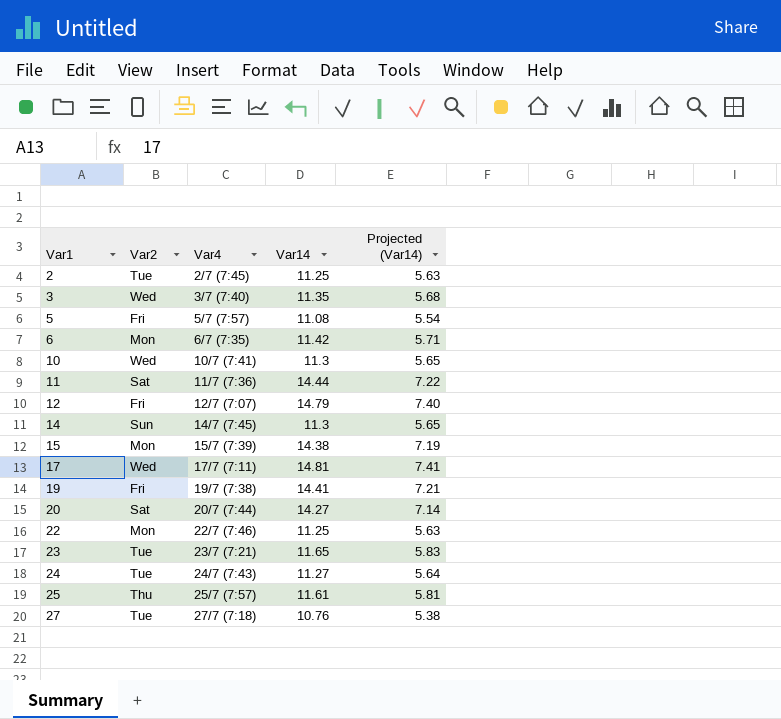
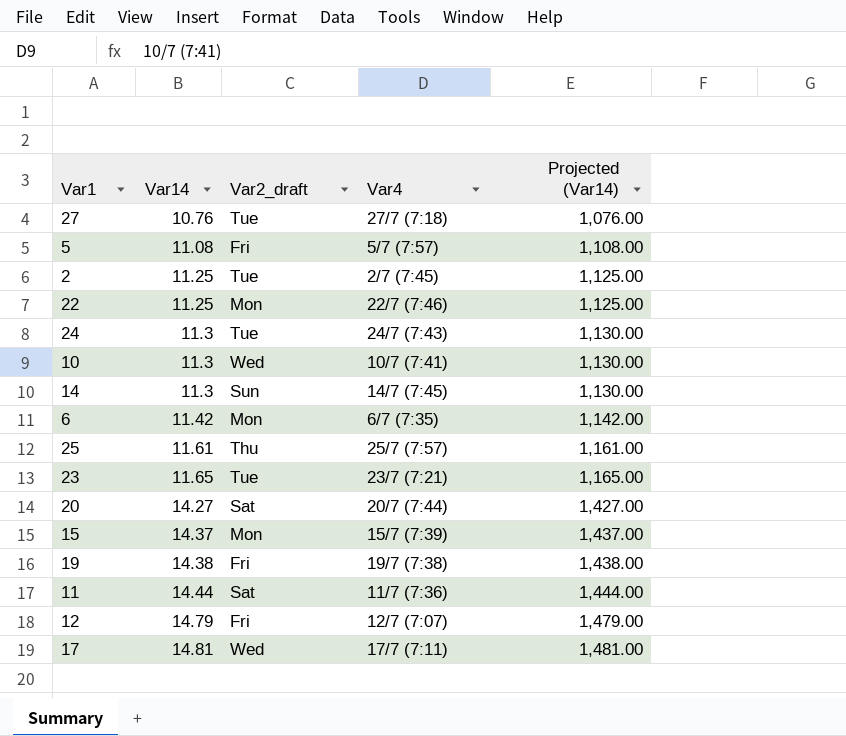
row order: Var1 ascending -> Var14 ascending
column Var14 | position: 4 -> 2
column name: Var2 -> Var2_draft
column Projected (Var14) | formula: [Var14] * 0.5 -> [Var14] * 100
row 3: Wed | 3/7 (7:40) | 11.35 | 5.68 -> none
24 | Var14: 11.27 -> 11.3
15 | Var14: 14.38 -> 14.37
19 | Var14: 14.41 -> 14.38

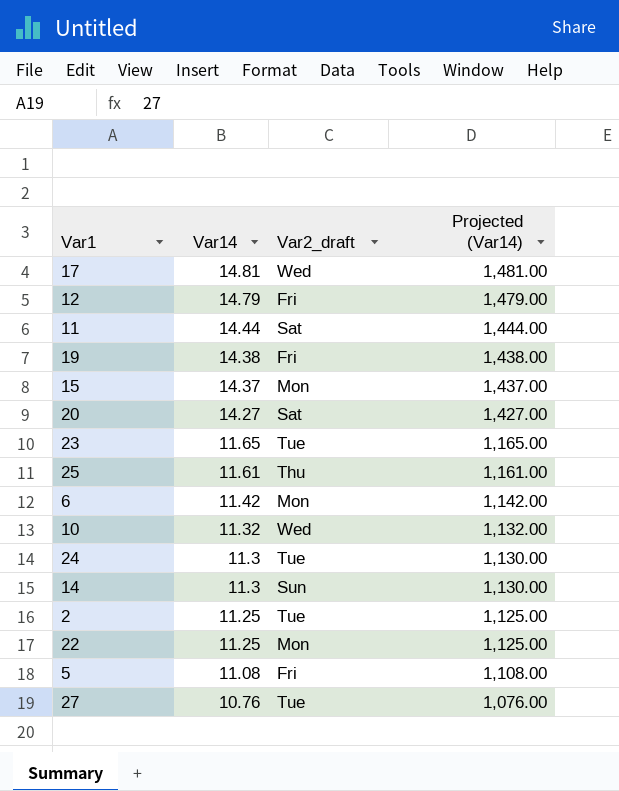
row order: Var14 ascending -> Var14 descending
column Var4 | position: 4 -> none
10 | Var14: 11.3 -> 11.32
10 | Projected (Var14): 1,130.00 -> 1,132.00

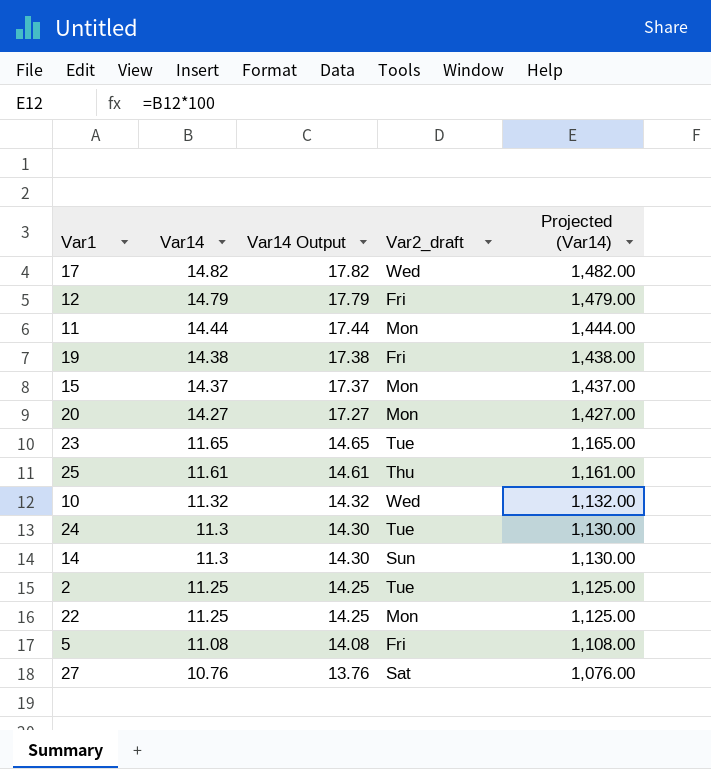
column Var14 Output | formula: none -> [Var14] + 3
row 6: 11.42 | Mon | 1,142.00 -> none
17 | Var14: 14.81 -> 14.82
17 | Projected (Var14): 1,481.00 -> 1,482.00
11 | Var2_draft: Sat -> Mon
20 | Var2_draft: Sat -> Mon
27 | Var2_draft: Tue -> Sat

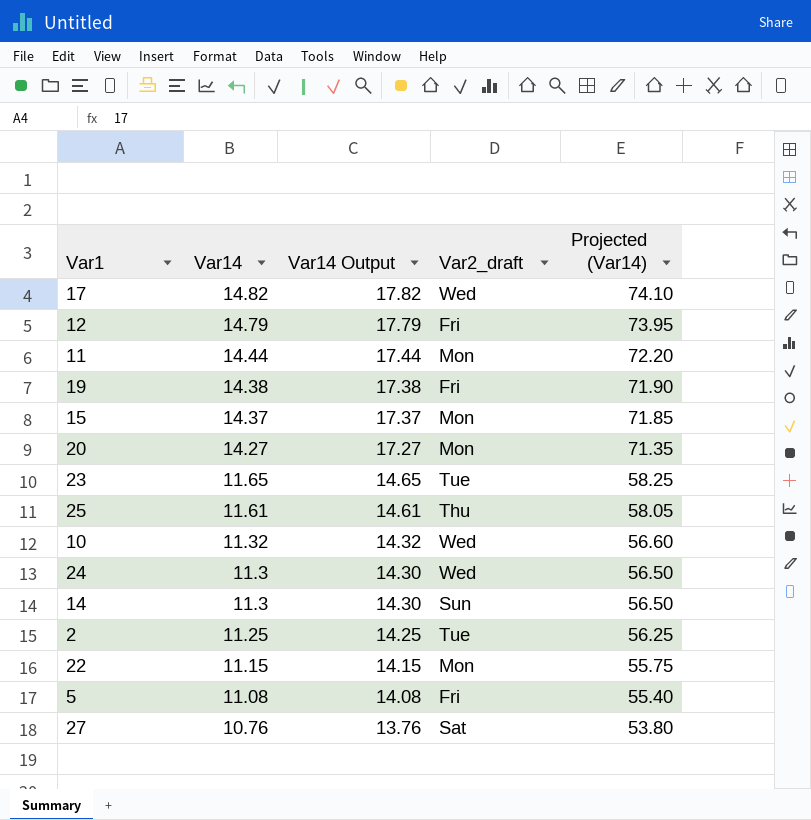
column Projected (Var14) | formula: [Var14] * 100 -> [Var14] * 5
24 | Var2_draft: Tue -> Wed
22 | Var14: 11.25 -> 11.15
22 | Var14 Output: 14.25 -> 14.15

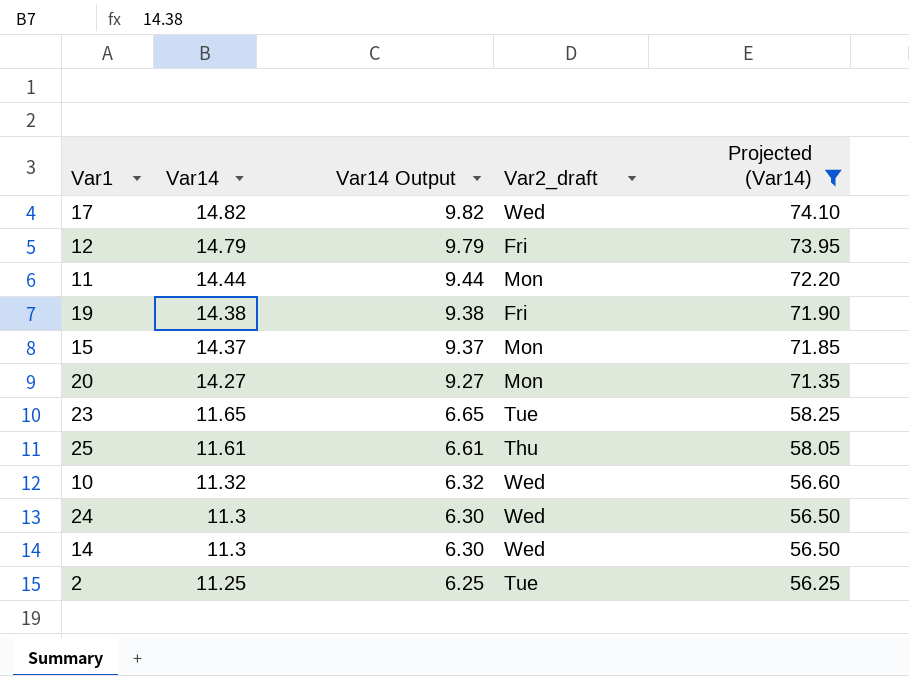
filter: none -> Projected (Var14) >= 56.25
column Var14 Output | formula: [Var14] + 3 -> [Var14] - 5
14 | Var2_draft: Sun -> Wed

